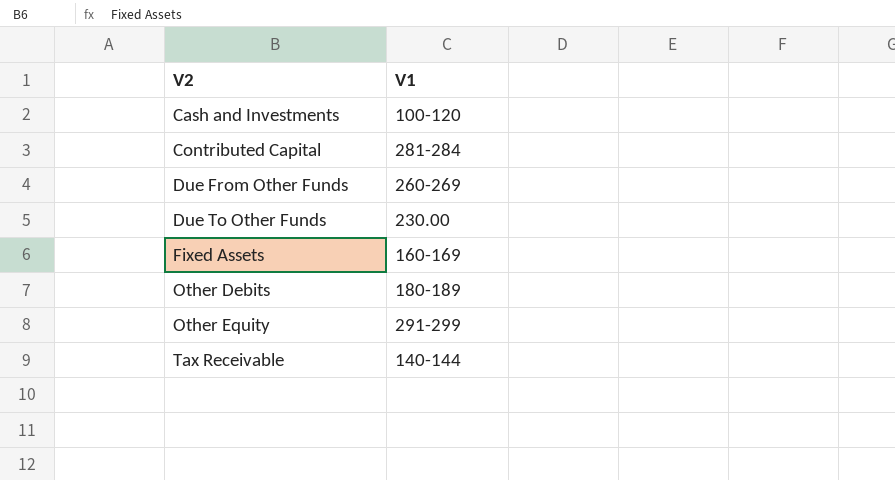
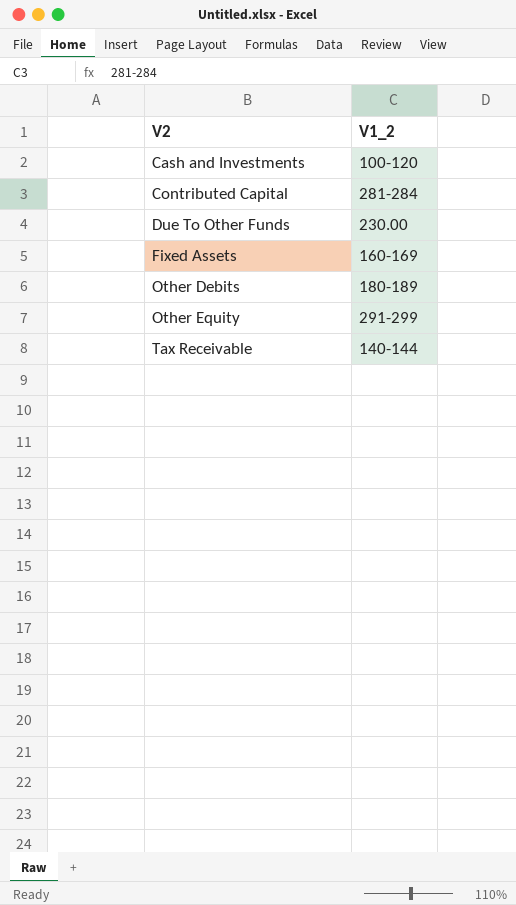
column name: V1 -> V1_2
row Due From Other Funds: 260-269 -> none

